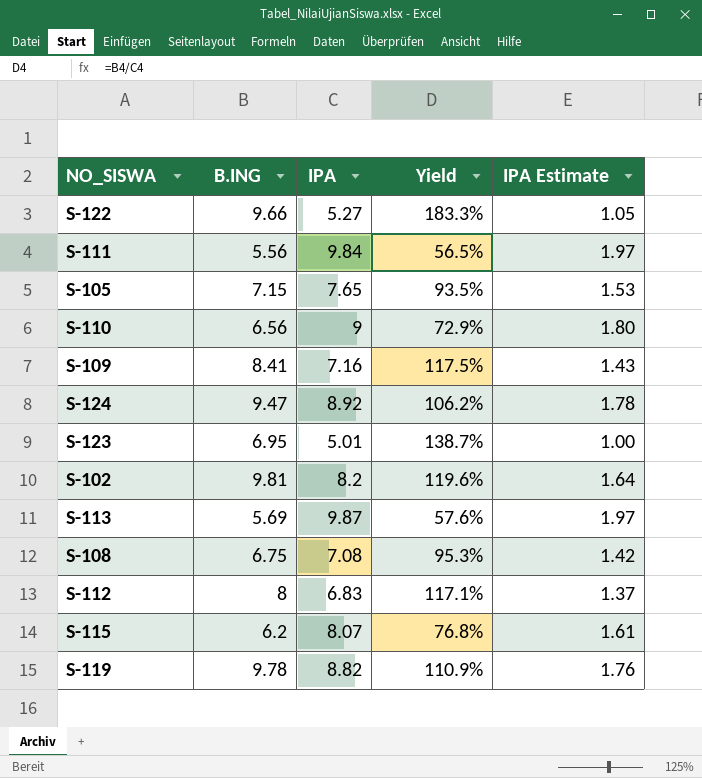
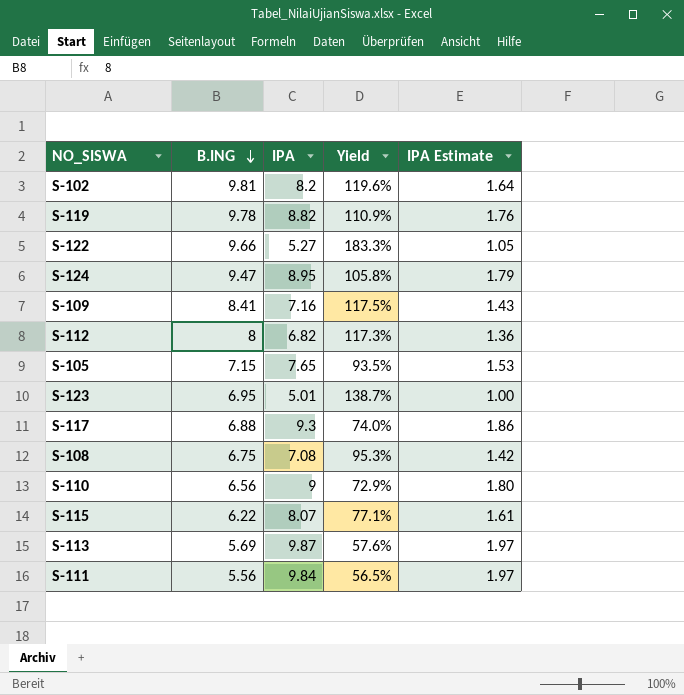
row order: none -> B.ING descending
S-124 | IPA: 8.92 -> 8.95
S-124 | Yield: 106.2% -> 105.8%
S-124 | IPA Estimate: 1.78 -> 1.79
S-112 | IPA: 6.83 -> 6.82
S-112 | Yield: 117.1% -> 117.3%
S-112 | IPA Estimate: 1.37 -> 1.36
row S-117: none -> 6.88 | 9.3 | 74.0% | 1.86
S-115 | B.ING: 6.2 -> 6.22
S-115 | Yield: 76.8% -> 77.1%

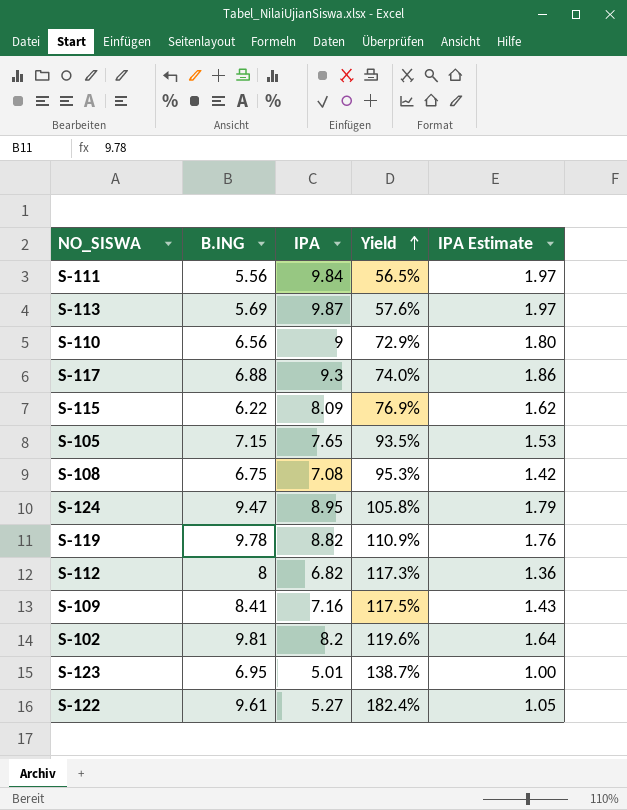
row order: B.ING descending -> Yield ascending
S-115 | IPA: 8.07 -> 8.09
S-115 | Yield: 77.1% -> 76.9%
S-115 | IPA Estimate: 1.61 -> 1.62
S-122 | B.ING: 9.66 -> 9.61
S-122 | Yield: 183.3% -> 182.4%

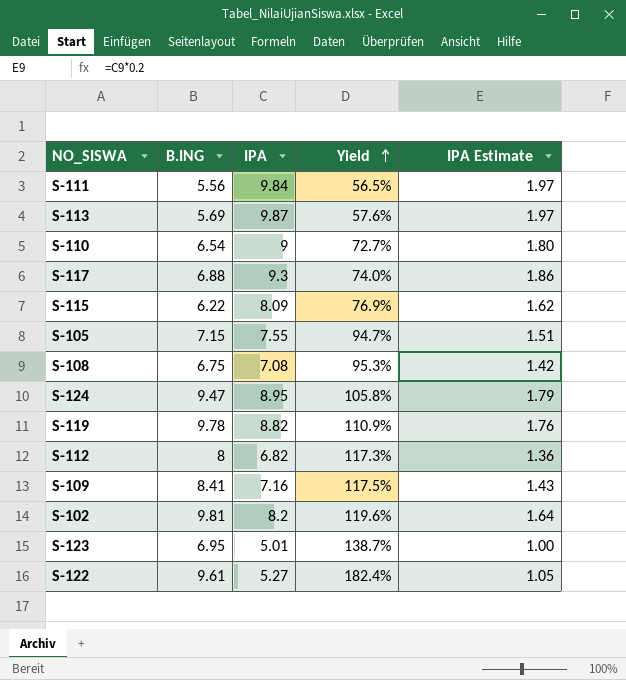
S-110 | B.ING: 6.56 -> 6.54
S-110 | Yield: 72.9% -> 72.7%
S-105 | IPA: 7.65 -> 7.55
S-105 | Yield: 93.5% -> 94.7%
S-105 | IPA Estimate: 1.53 -> 1.51

